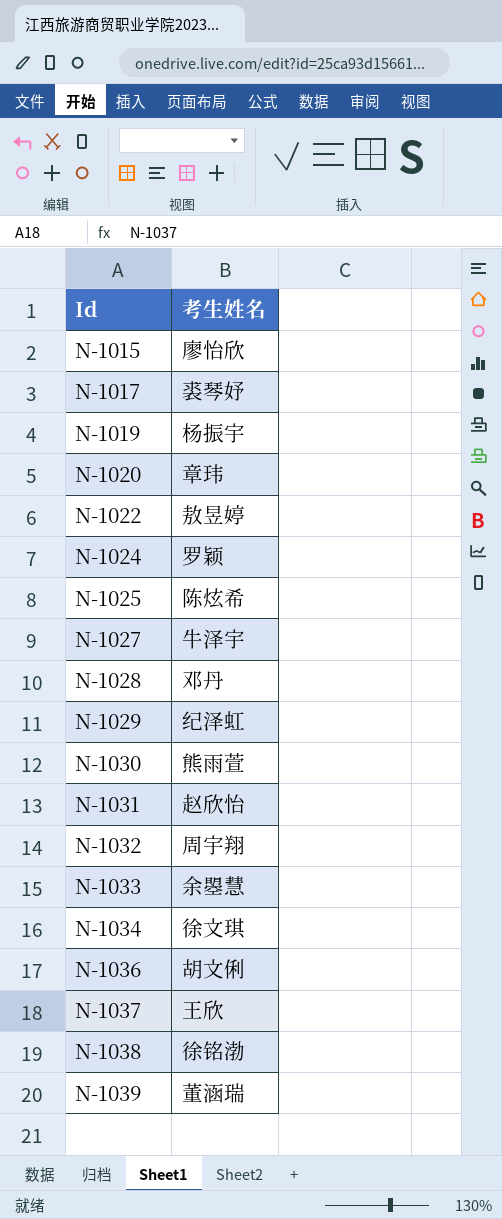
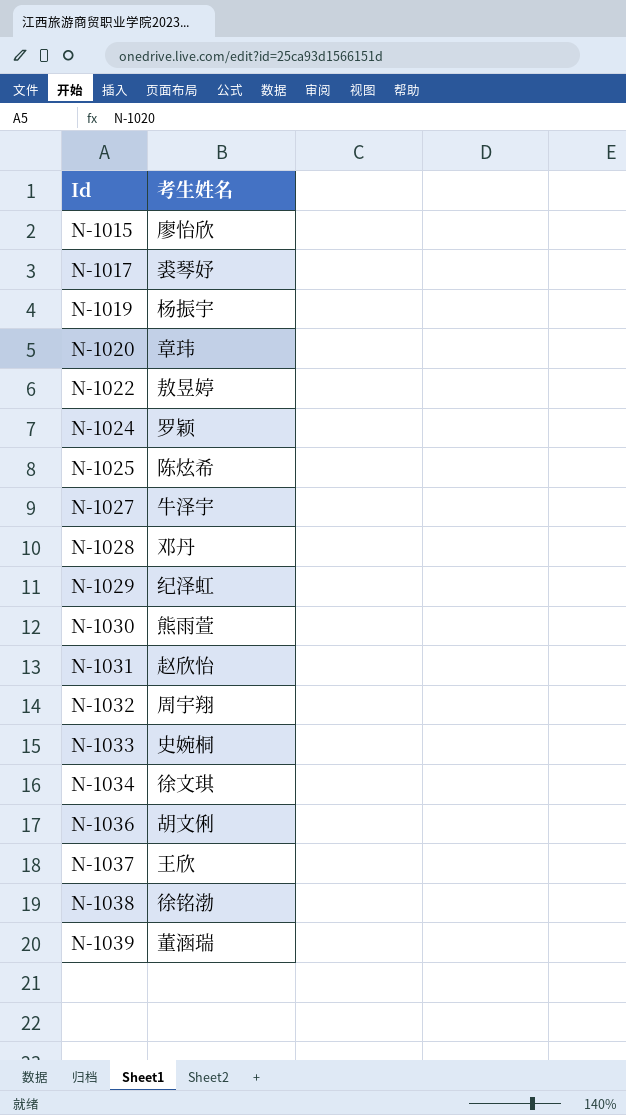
N-1033 | 考生姓名: 余曌慧 -> 史婉桐

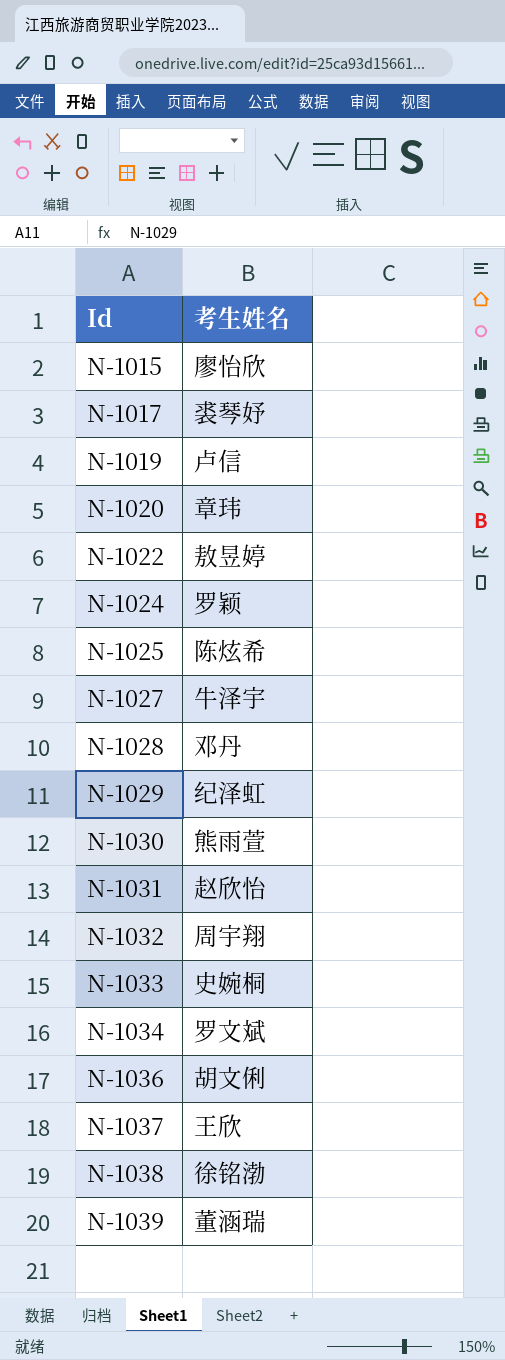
N-1019 | 考生姓名: 杨振宇 -> 卢信
N-1034 | 考生姓名: 徐文琪 -> 罗文斌

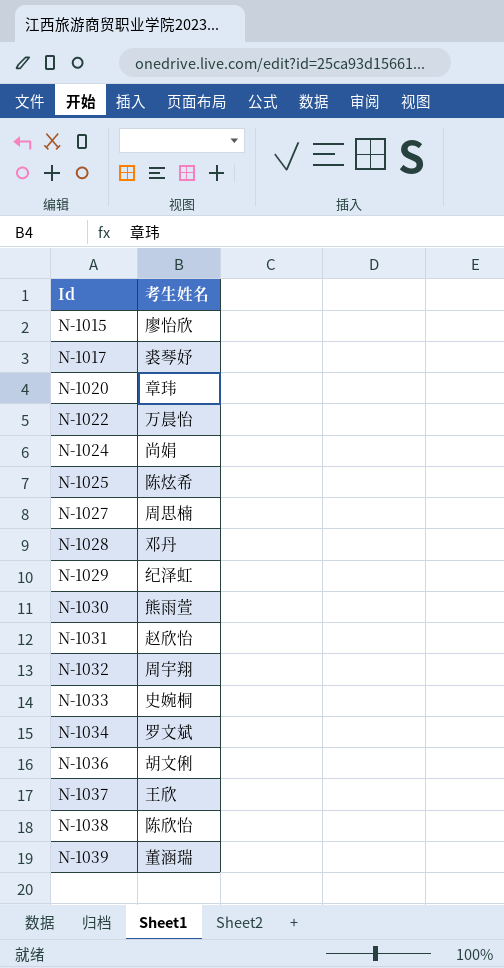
row N-1019: 卢信 -> none
N-1022 | 考生姓名: 敖昱婷 -> 万晨怡
N-1024 | 考生姓名: 罗颖 -> 尚娟
N-1027 | 考生姓名: 牛泽宇 -> 周思楠
N-1038 | 考生姓名: 徐铭渤 -> 陈欣怡

